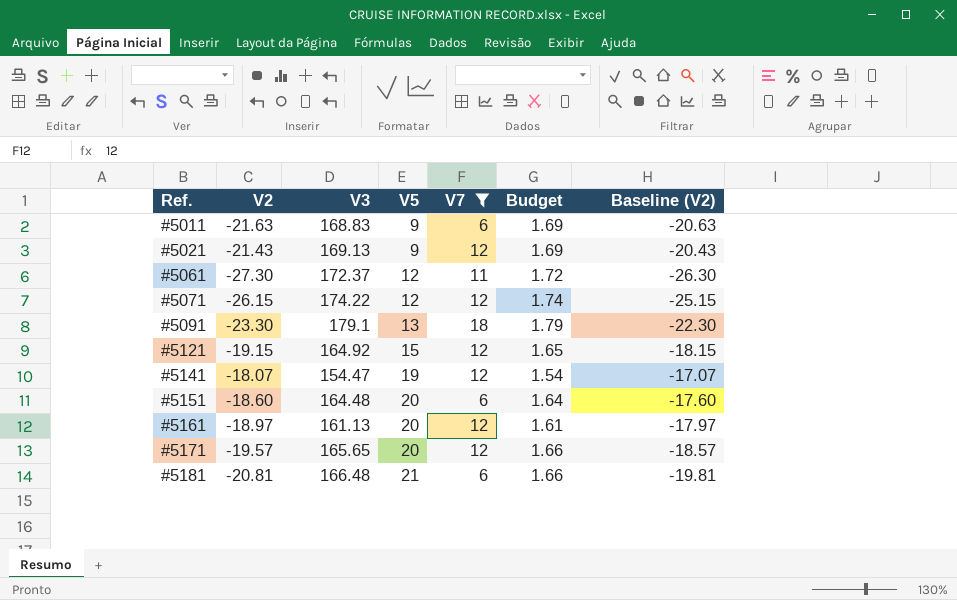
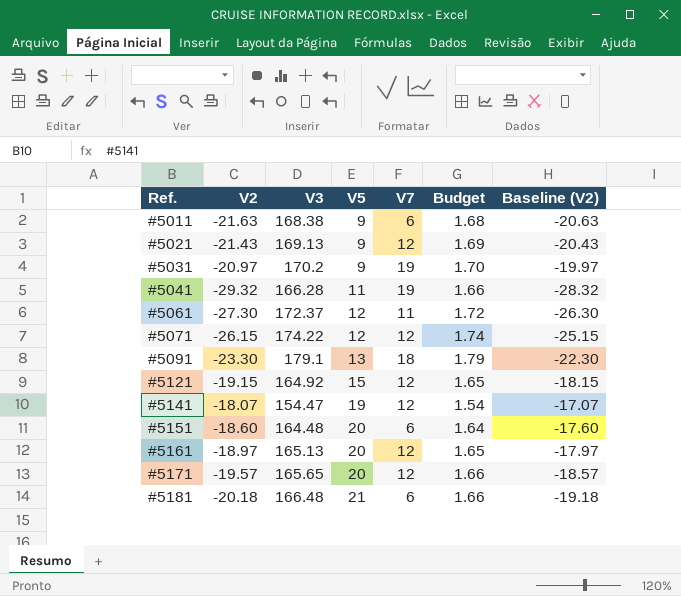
filter: V7 != 19 -> none
#5011 | V3: 168.83 -> 168.38
#5011 | Budget: 1.69 -> 1.68
#5161 | V3: 161.13 -> 165.13
#5161 | Budget: 1.61 -> 1.65
#5181 | V2: -20.81 -> -20.18
#5181 | Baseline (V2): -19.81 -> -19.18

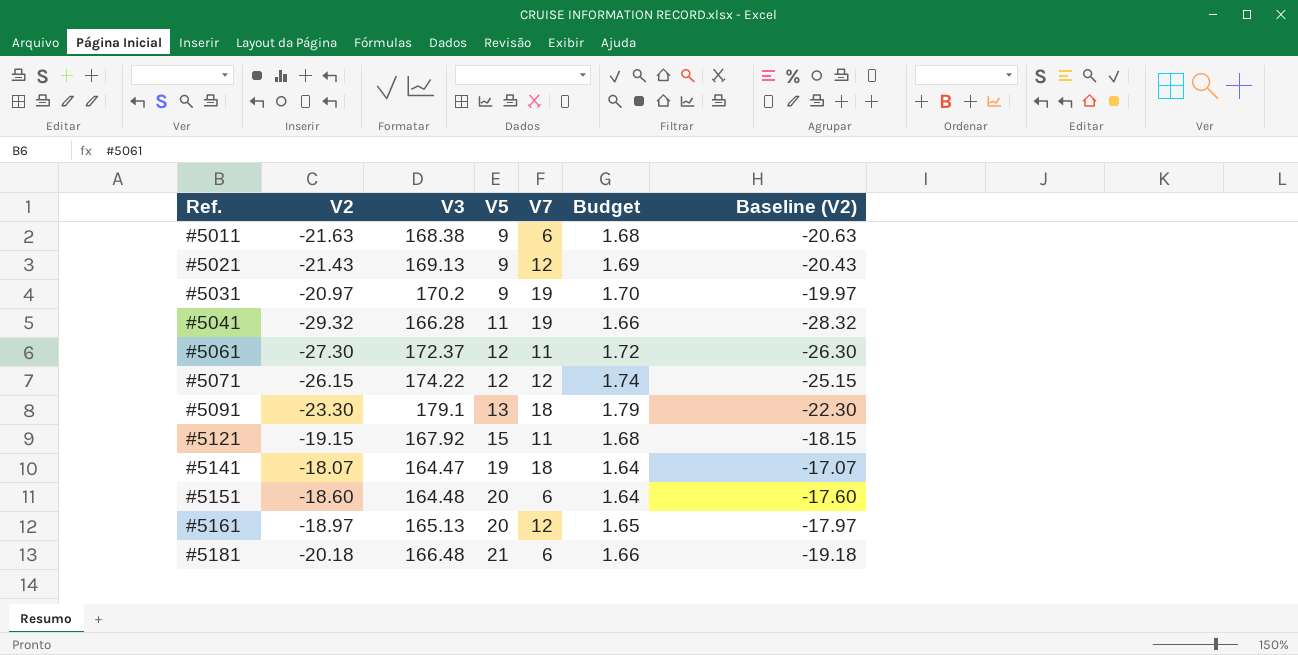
row #5171: -19.57 | 165.65 | 20 | 12 | 1.66 | -18.57 -> none
#5121 | V3: 164.92 -> 167.92
#5121 | V7: 12 -> 11
#5121 | Budget: 1.65 -> 1.68
#5141 | V3: 154.47 -> 164.47
#5141 | V7: 12 -> 18
#5141 | Budget: 1.54 -> 1.64

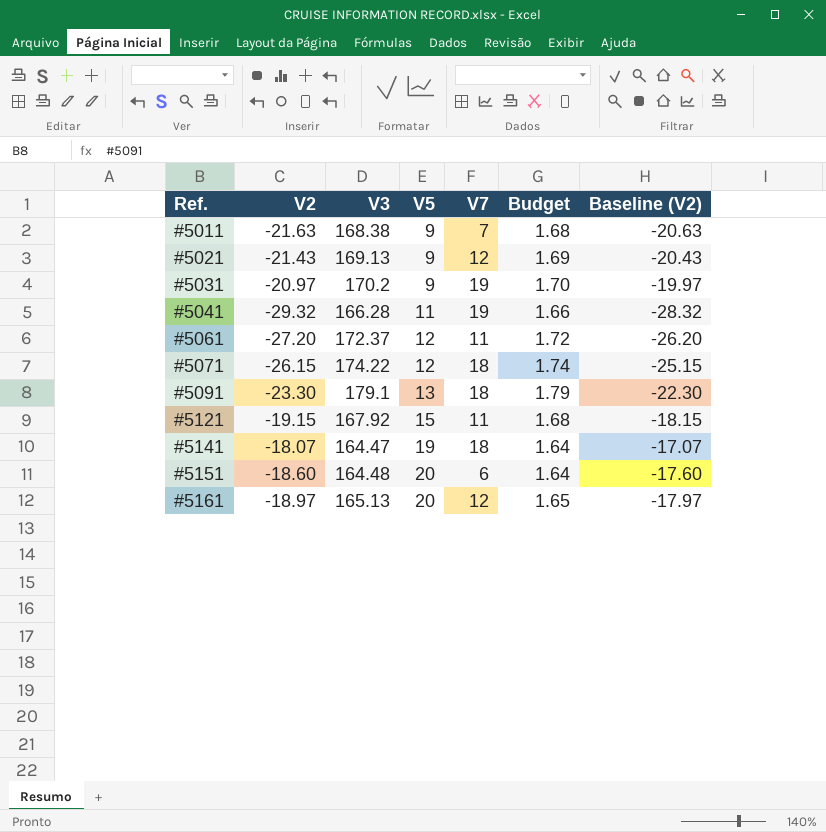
row #5181: -20.18 | 166.48 | 21 | 6 | 1.66 | -19.18 -> none
#5011 | V7: 6 -> 7
#5061 | V2: -27.30 -> -27.20
#5061 | Baseline (V2): -26.30 -> -26.20
#5071 | V7: 12 -> 18

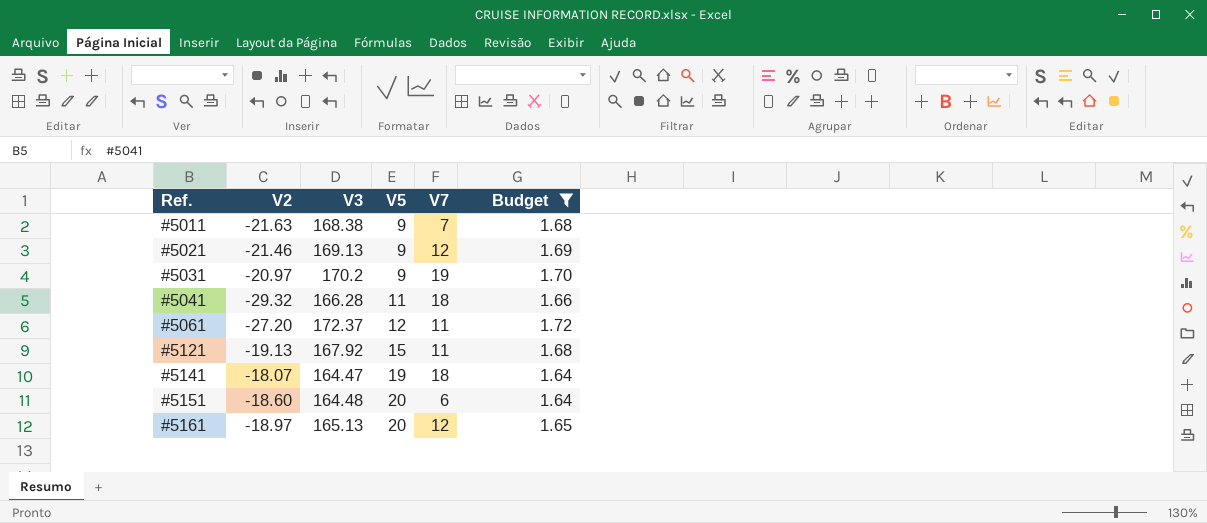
filter: none -> Budget <= 1.72
column Baseline (V2) | formula: [V2] + 1 -> none
#5021 | V2: -21.43 -> -21.46
#5041 | V7: 19 -> 18
#5121 | V2: -19.15 -> -19.13

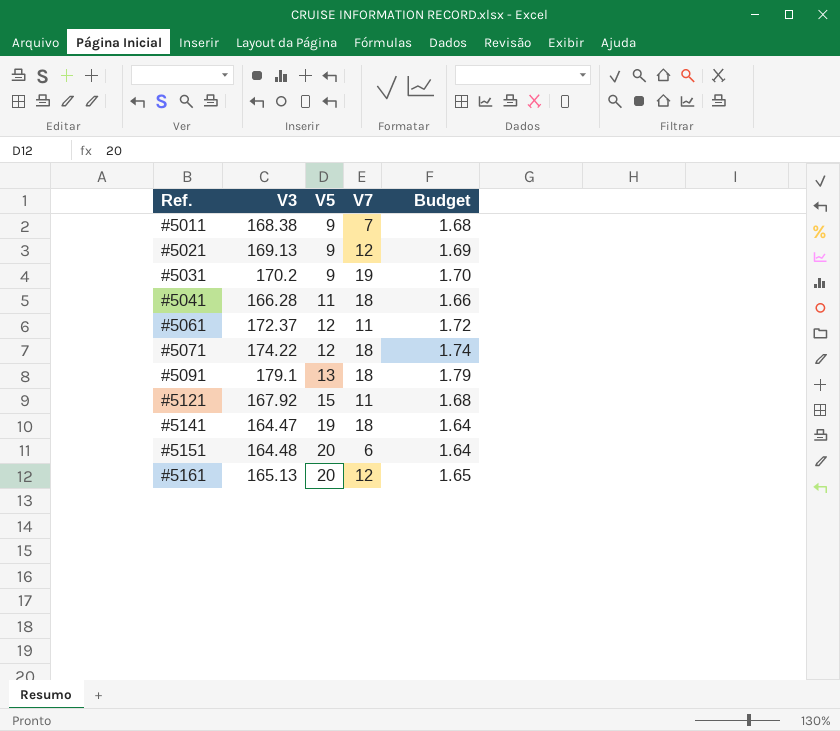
filter: Budget <= 1.72 -> none
column V2 | position: 2 -> none

